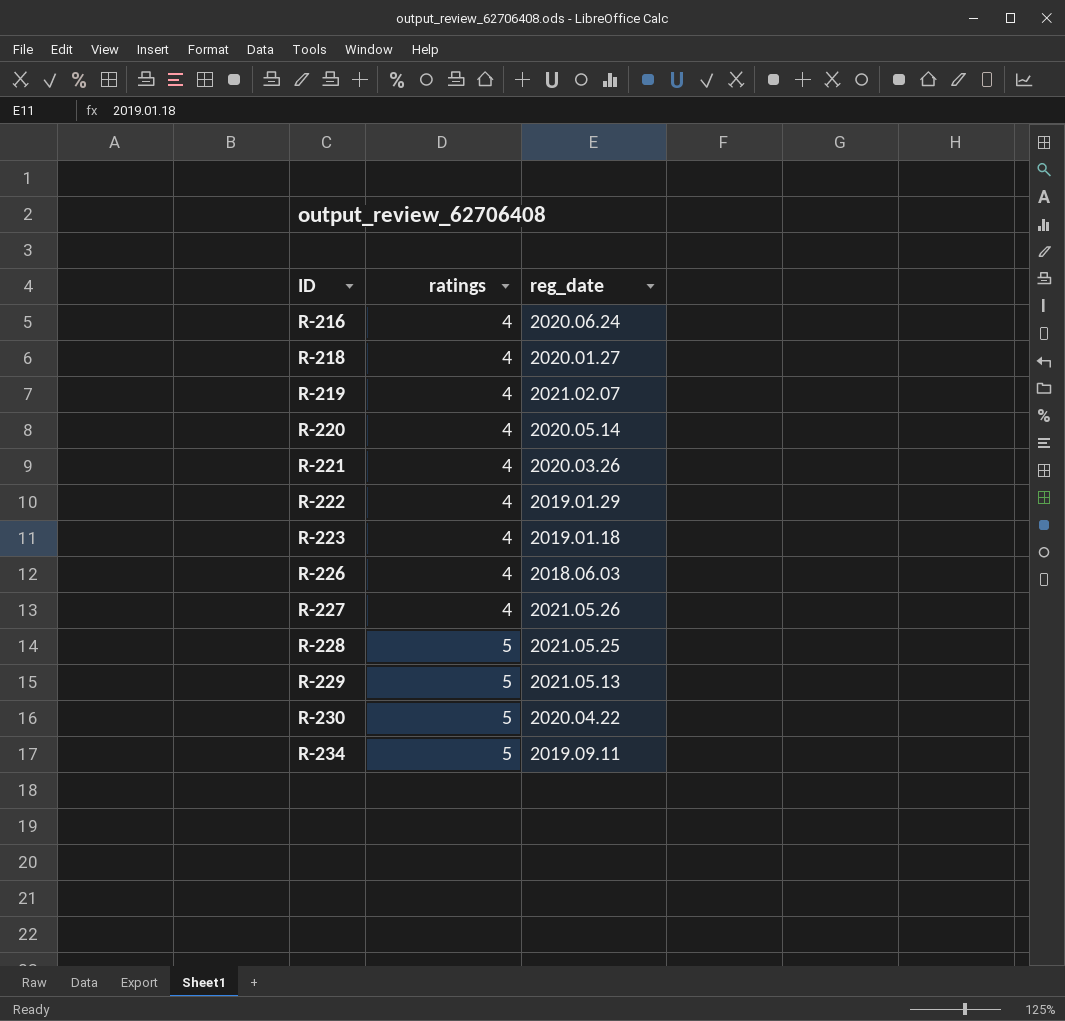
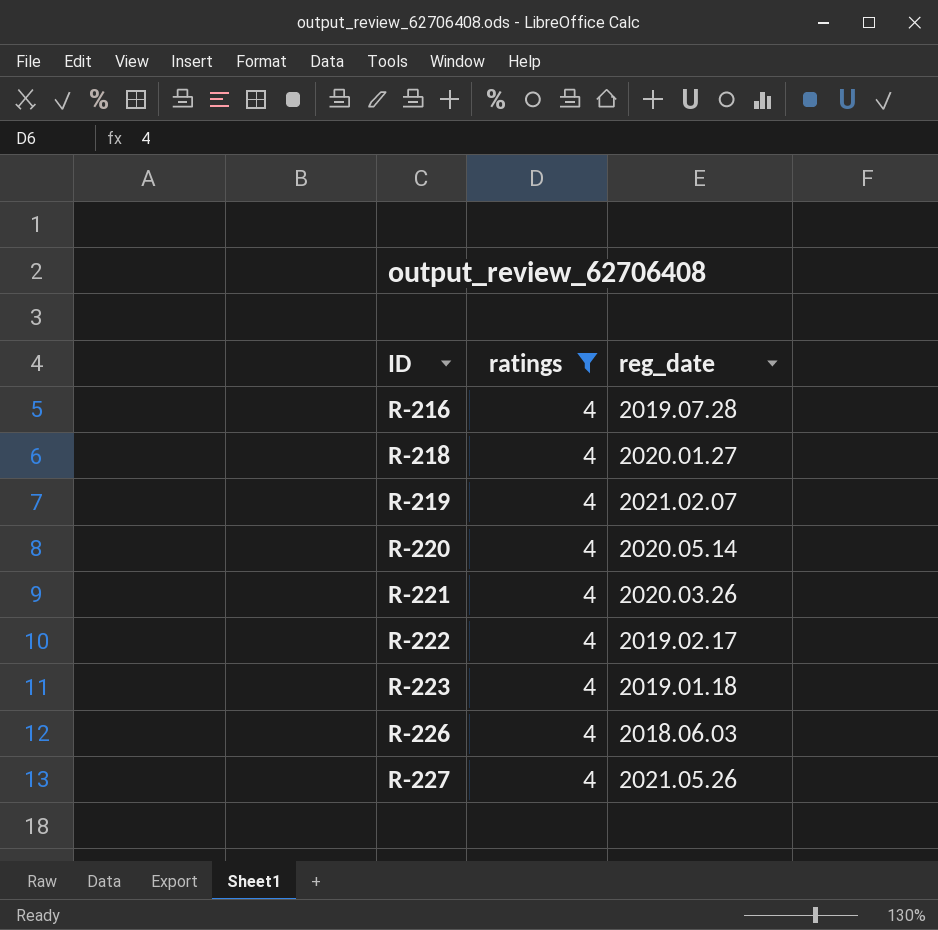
filter: none -> ratings = 4
R-216 | reg_date: 2020.06.24 -> 2019.07.28
R-222 | reg_date: 2019.01.29 -> 2019.02.17

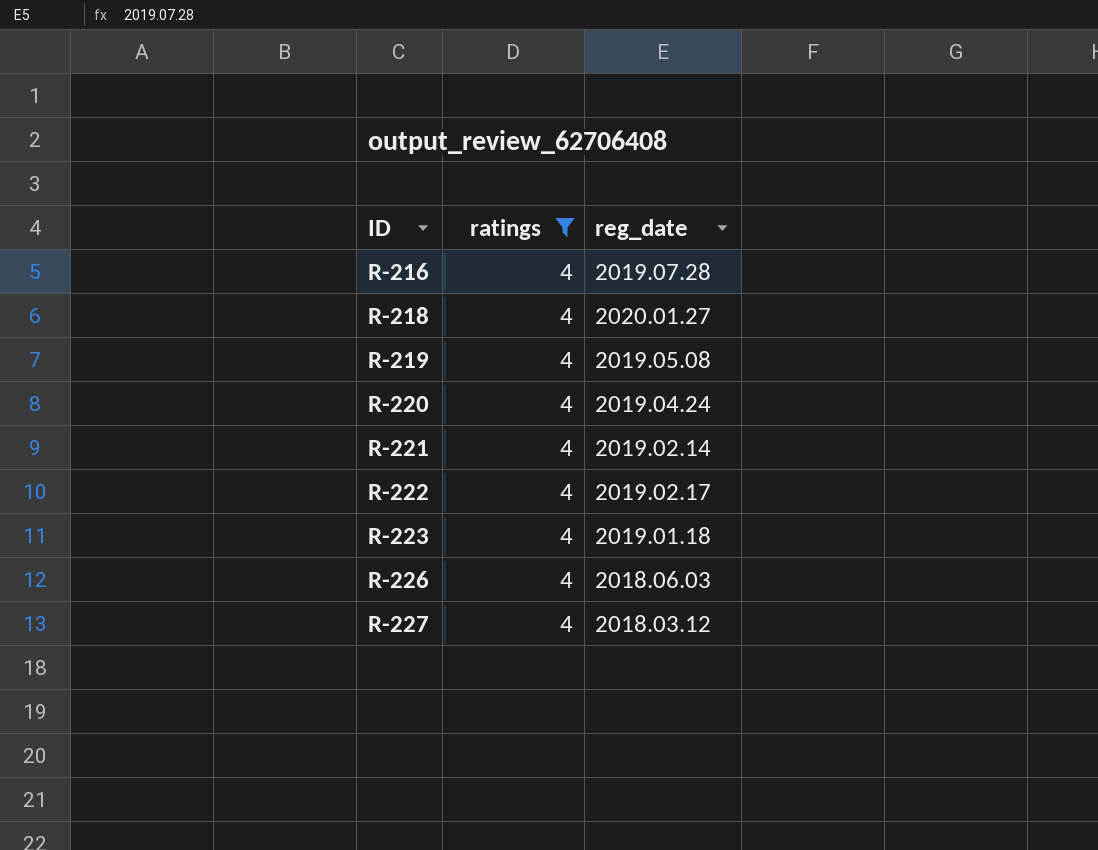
R-219 | reg_date: 2021.02.07 -> 2019.05.08
R-220 | reg_date: 2020.05.14 -> 2019.04.24
R-221 | reg_date: 2020.03.26 -> 2019.02.14
R-227 | reg_date: 2021.05.26 -> 2018.03.12

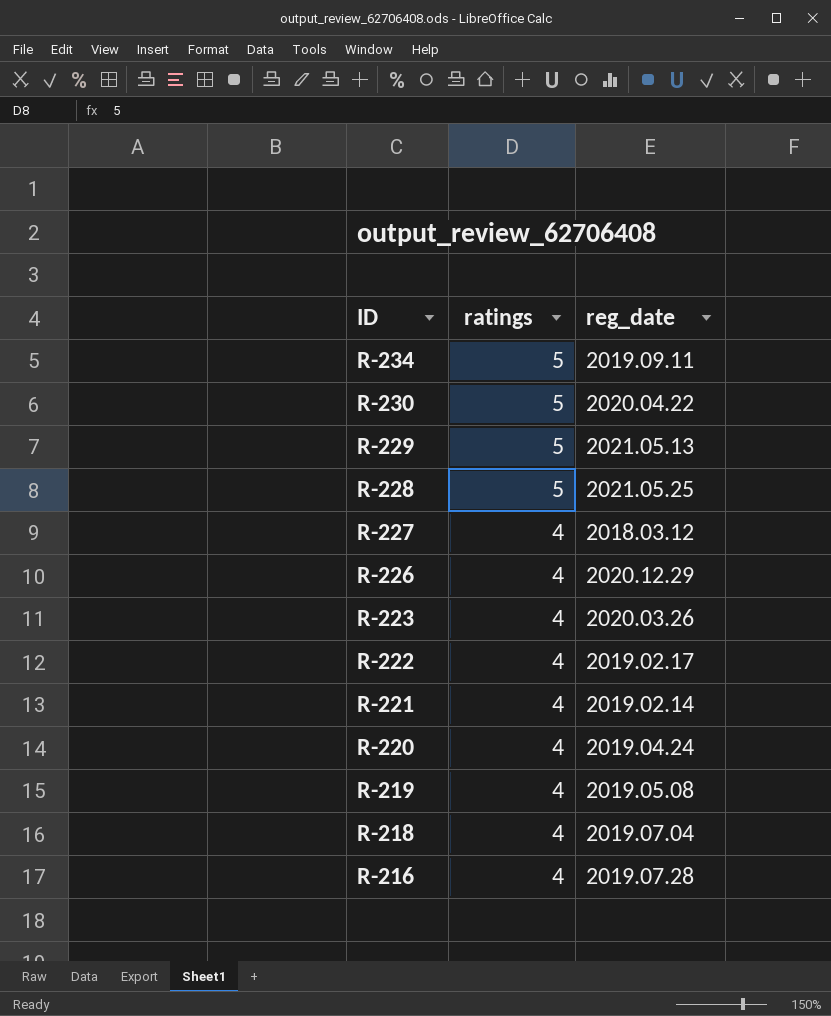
filter: ratings = 4 -> none
row order: ID ascending -> ID descending
R-226 | reg_date: 2018.06.03 -> 2020.12.29
R-223 | reg_date: 2019.01.18 -> 2020.03.26
R-218 | reg_date: 2020.01.27 -> 2019.07.04

